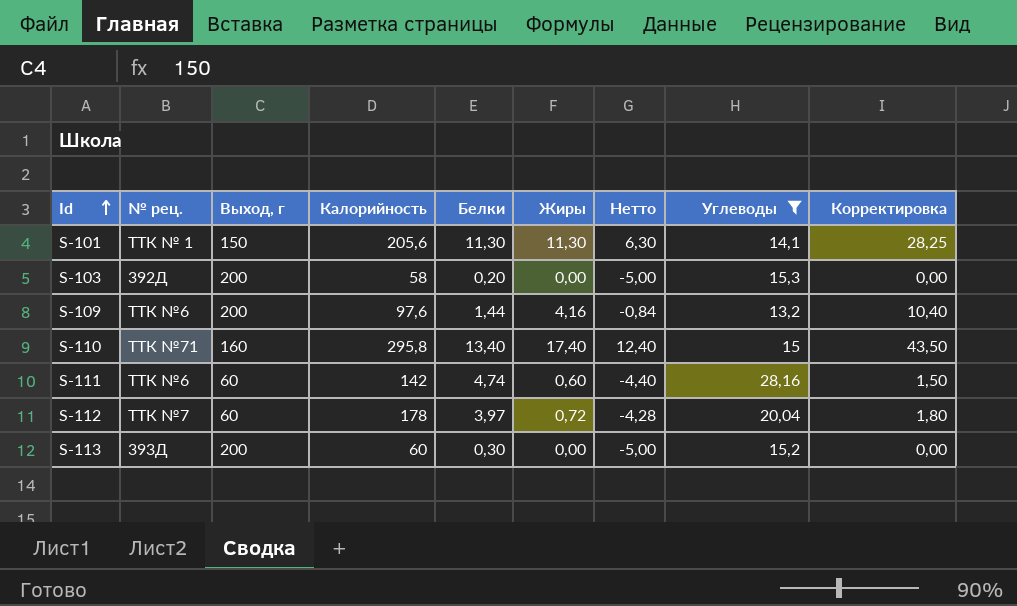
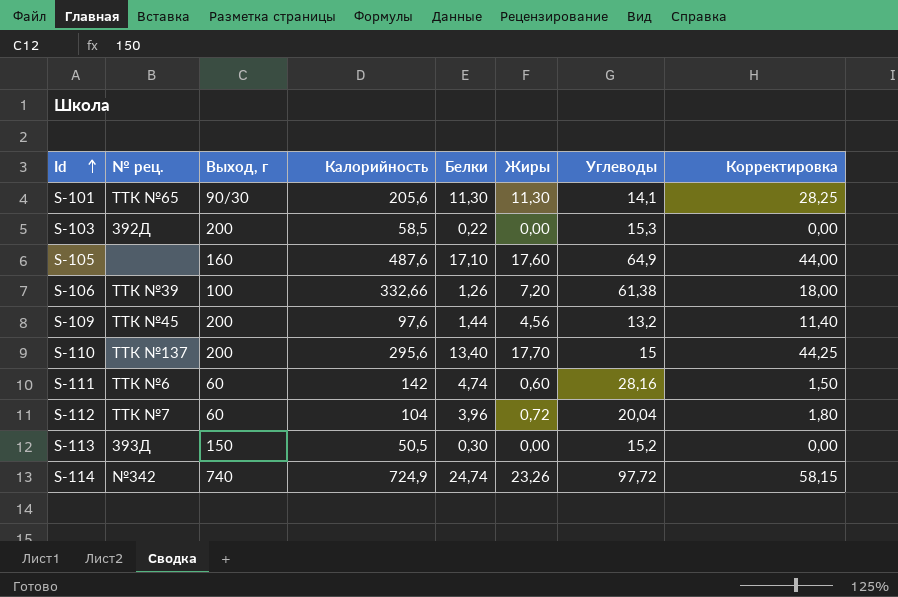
filter: Углеводы <= 28,16 -> none
column Нетто | formula: [Жиры] - 5 -> none
S-101 | № рец.: ТТК № 1 -> ТТК №65
S-101 | Выход, г: 150 -> 90/30
S-103 | Калорийность: 58 -> 58,5
S-103 | Белки: 0,20 -> 0,22
S-109 | № рец.: ТТК №6 -> ТТК №45
S-109 | Жиры: 4,16 -> 4,56
S-109 | Корректировка: 10,40 -> 11,40
S-110 | № рец.: ТТК №71 -> ТТК №137
S-110 | Выход, г: 160 -> 200
S-110 | Калорийность: 295,8 -> 295,6
S-110 | Жиры: 17,40 -> 17,70
S-110 | Корректировка: 43,50 -> 44,25
S-112 | Калорийность: 178 -> 104
S-112 | Белки: 3,97 -> 3,96
S-113 | Выход, г: 200 -> 150
S-113 | Калорийность: 60 -> 50,5

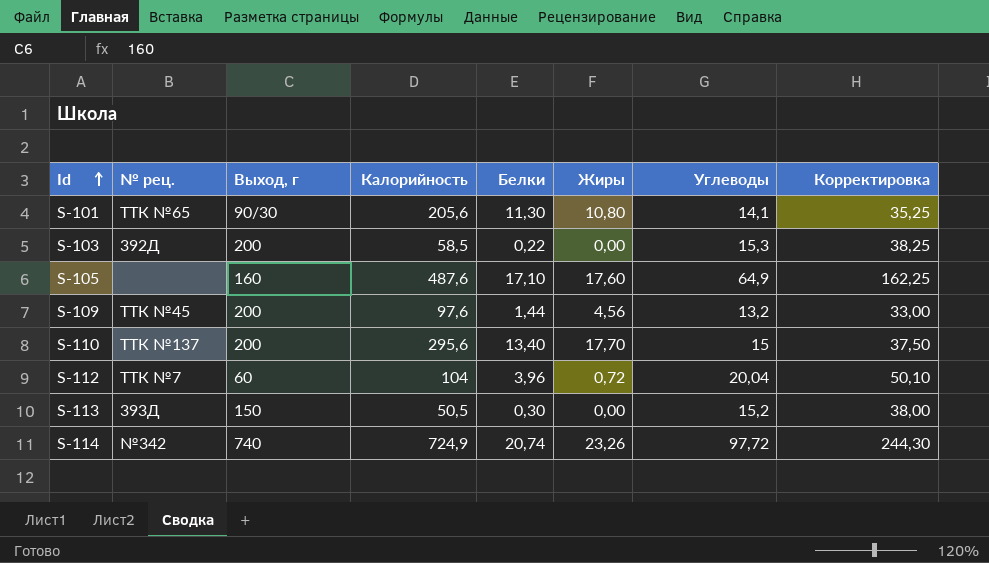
column Корректировка | formula: [Жиры] * 2,5 -> [Углеводы] * 2,5
row S-106: ТТК №39 | 100 | 332,66 | 1,26 | 7,20 | 61,38 | 18,00 -> none
row S-111: ТТК №6 | 60 | 142 | 4,74 | 0,60 | 28,16 | 1,50 -> none
S-101 | Жиры: 11,30 -> 10,80
S-114 | Белки: 24,74 -> 20,74

